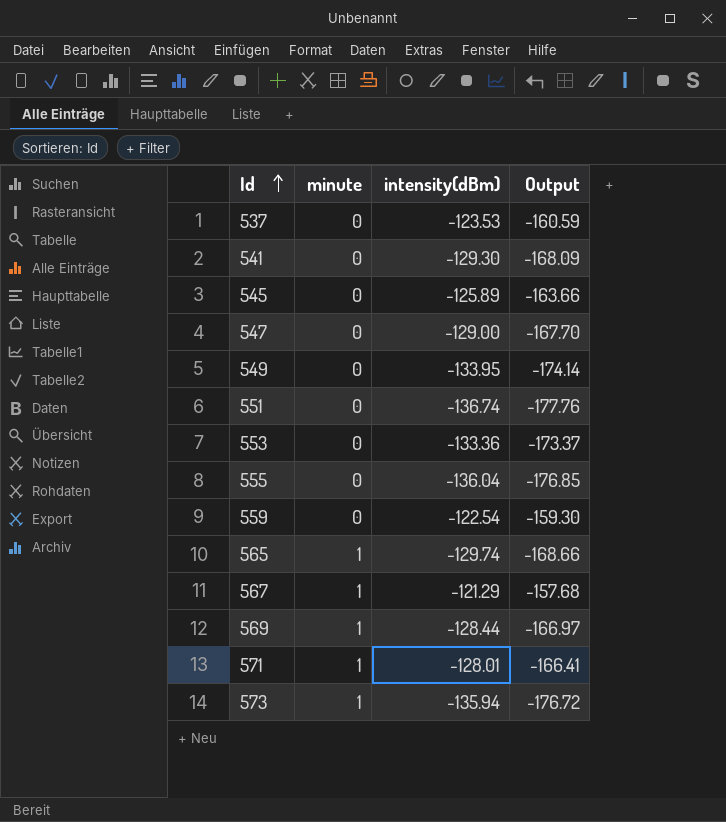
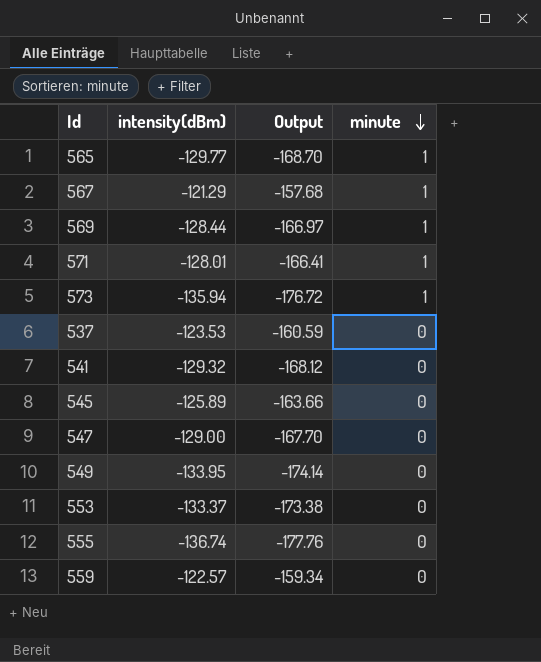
row order: Id ascending -> minute descending
column minute | position: 2 -> 4
row 551: 0 | -136.74 | -177.76 -> none
565 | intensity(dBm): -129.74 -> -129.77
565 | Output: -168.66 -> -168.70
541 | intensity(dBm): -129.30 -> -129.32
541 | Output: -168.09 -> -168.12
553 | intensity(dBm): -133.36 -> -133.37
553 | Output: -173.37 -> -173.38
555 | intensity(dBm): -136.04 -> -136.74
555 | Output: -176.85 -> -177.76
559 | intensity(dBm): -122.54 -> -122.57
559 | Output: -159.30 -> -159.34

